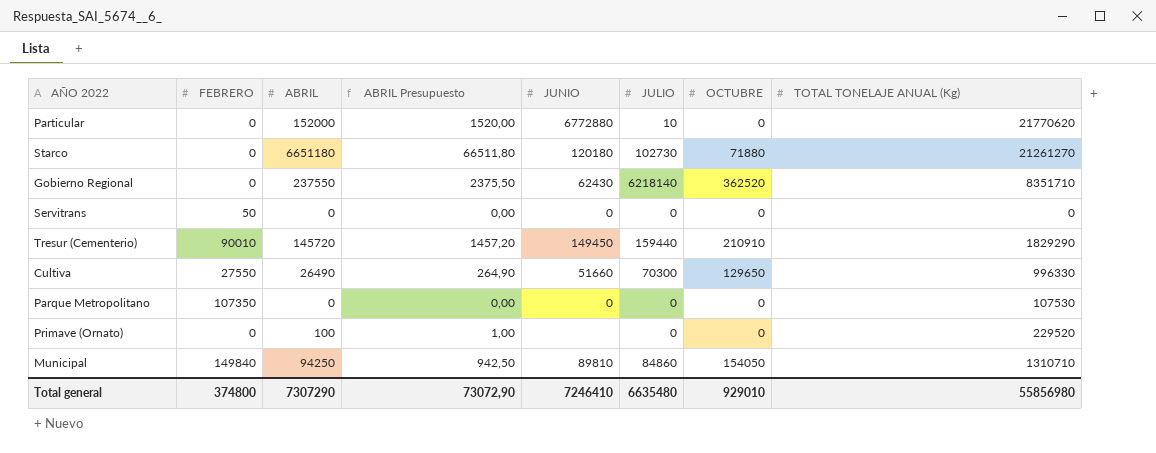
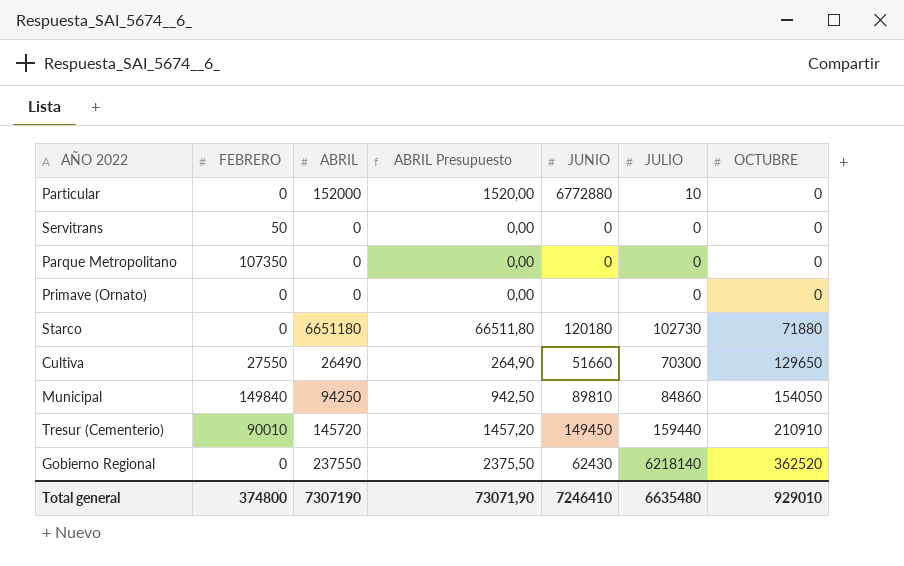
row order: none -> OCTUBRE ascending
column TOTAL TONELAJE ANUAL (Kg) | position: 8 -> none
Primave (Ornato) | ABRIL: 100 -> 0
Primave (Ornato) | ABRIL Presupuesto: 1,00 -> 0,00
Total general | ABRIL: 7307290 -> 7307190
Total general | ABRIL Presupuesto: 73072,90 -> 73071,90

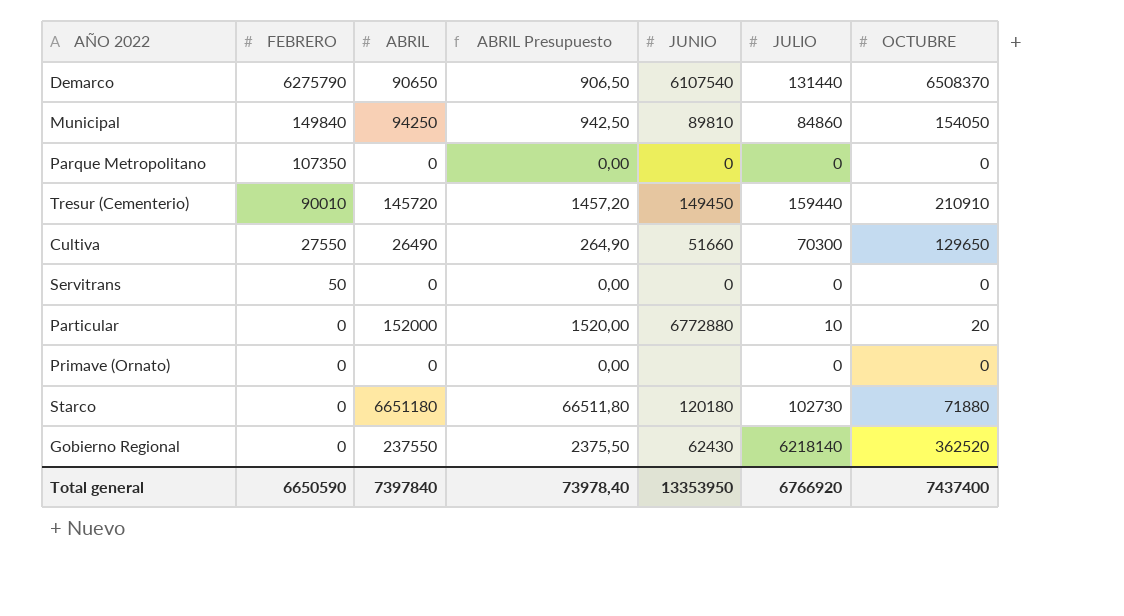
row order: OCTUBRE ascending -> FEBRERO descending
row Demarco: none -> 6275790 | 90650 | 906,50 | 6107540 | 131440 | 6508370
Particular | OCTUBRE: 0 -> 20
Total general | FEBRERO: 374800 -> 6650590
Total general | ABRIL: 7307190 -> 7397840
Total general | ABRIL Presupuesto: 73071,90 -> 73978,40
Total general | JUNIO: 7246410 -> 13353950
Total general | JULIO: 6635480 -> 6766920
Total general | OCTUBRE: 929010 -> 7437400

